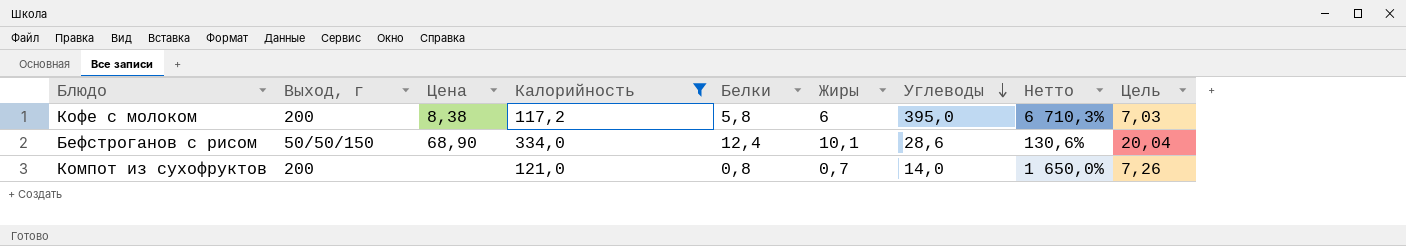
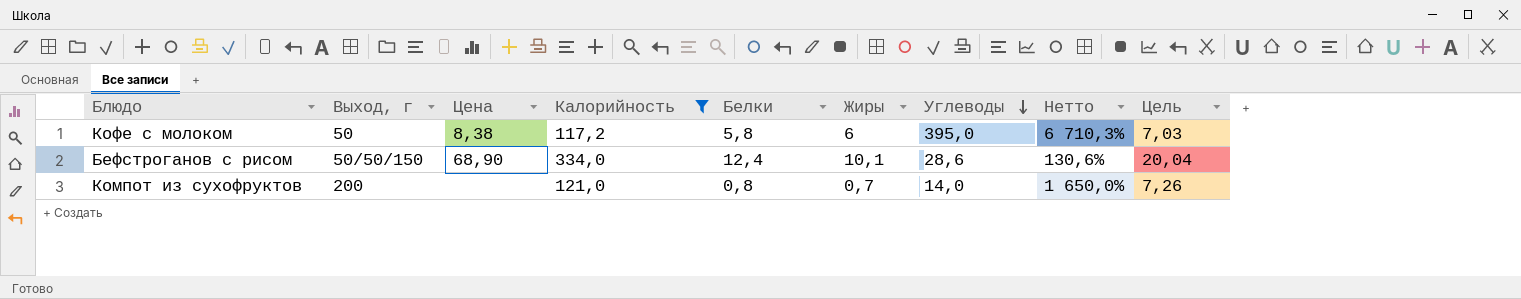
Кофе с молоком | Выход, г: 200 -> 50

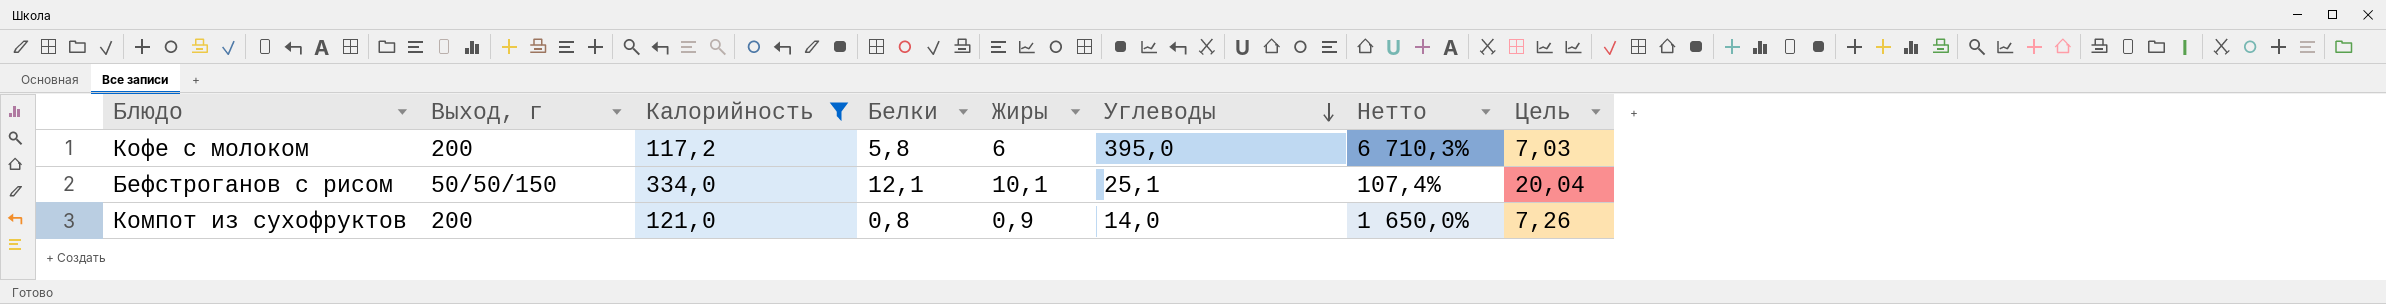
column Цена | position: 3 -> none
Кофе с молоком | Выход, г: 50 -> 200
Бефстроганов с рисом | Белки: 12,4 -> 12,1
Бефстроганов с рисом | Углеводы: 28,6 -> 25,1
Бефстроганов с рисом | Нетто: 130,6% -> 107,4%
Компот из сухофруктов | Жиры: 0,7 -> 0,9

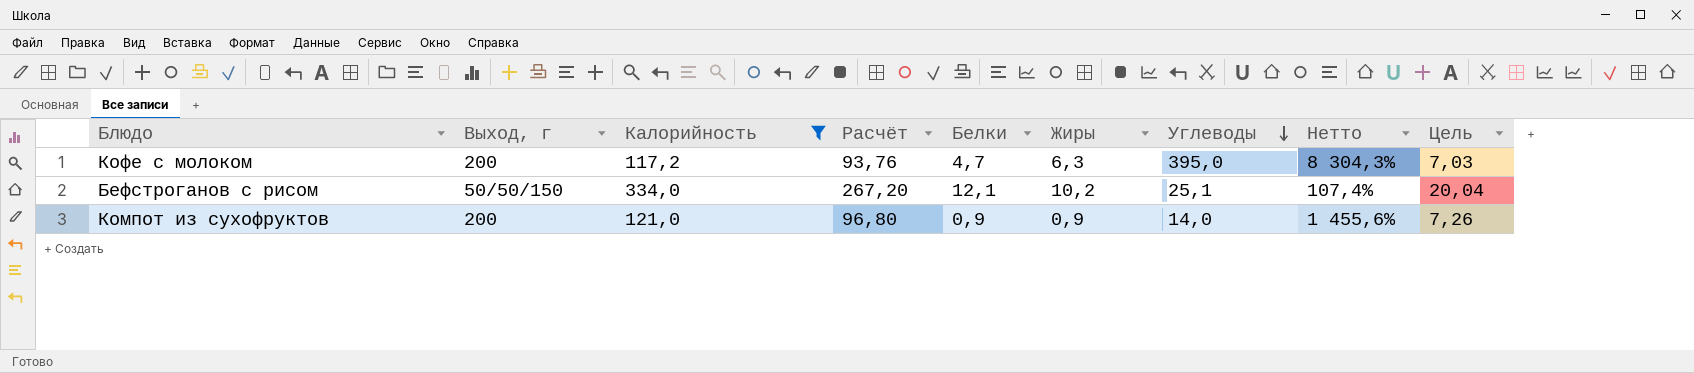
column Расчёт | formula: none -> [Калорийность] * 0,8
Кофе с молоком | Белки: 5,8 -> 4,7
Кофе с молоком | Жиры: 6 -> 6,3
Кофе с молоком | Нетто: 6 710,3% -> 8 304,3%
Бефстроганов с рисом | Жиры: 10,1 -> 10,2
Компот из сухофруктов | Белки: 0,8 -> 0,9
Компот из сухофруктов | Нетто: 1 650,0% -> 1 455,6%

